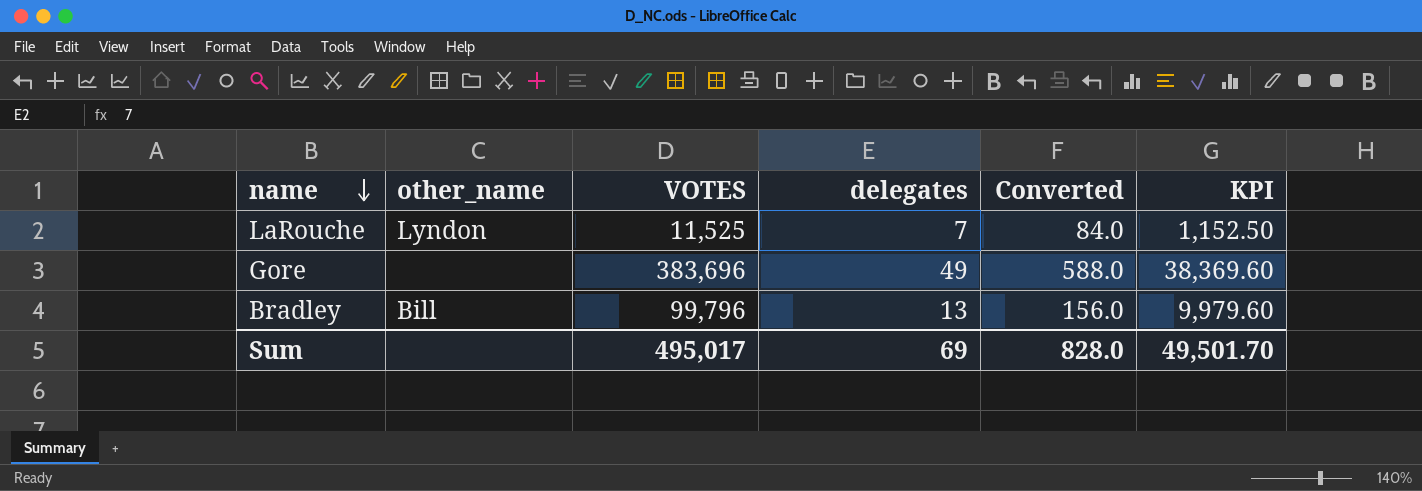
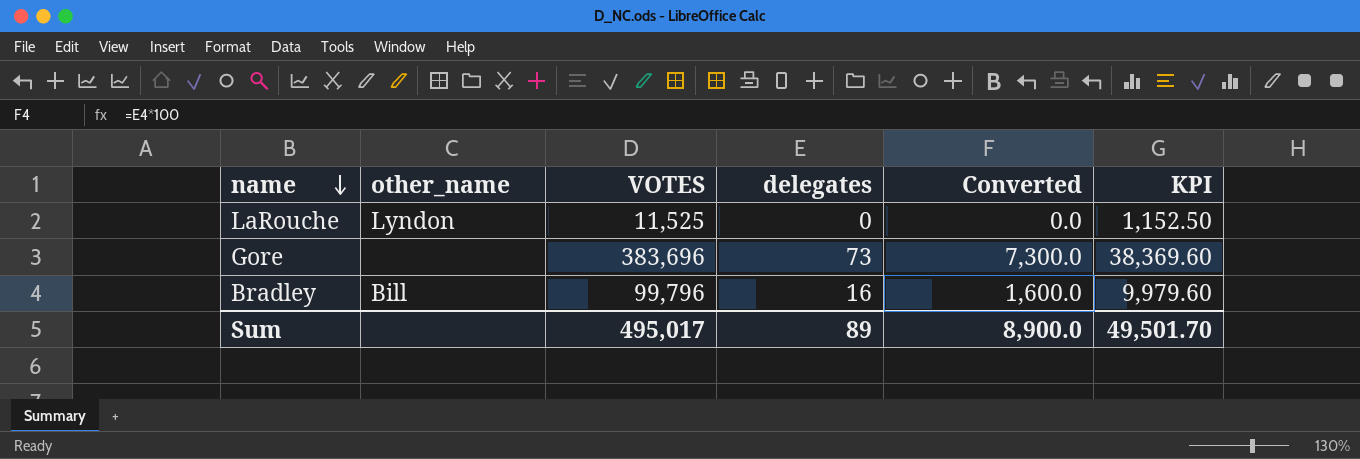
column Converted | formula: [delegates] * 12 -> [delegates] * 100
LaRouche | delegates: 7 -> 0
Gore | delegates: 49 -> 73
Bradley | delegates: 13 -> 16
Sum | delegates: 69 -> 89
Sum | Converted: 828.0 -> 8,900.0

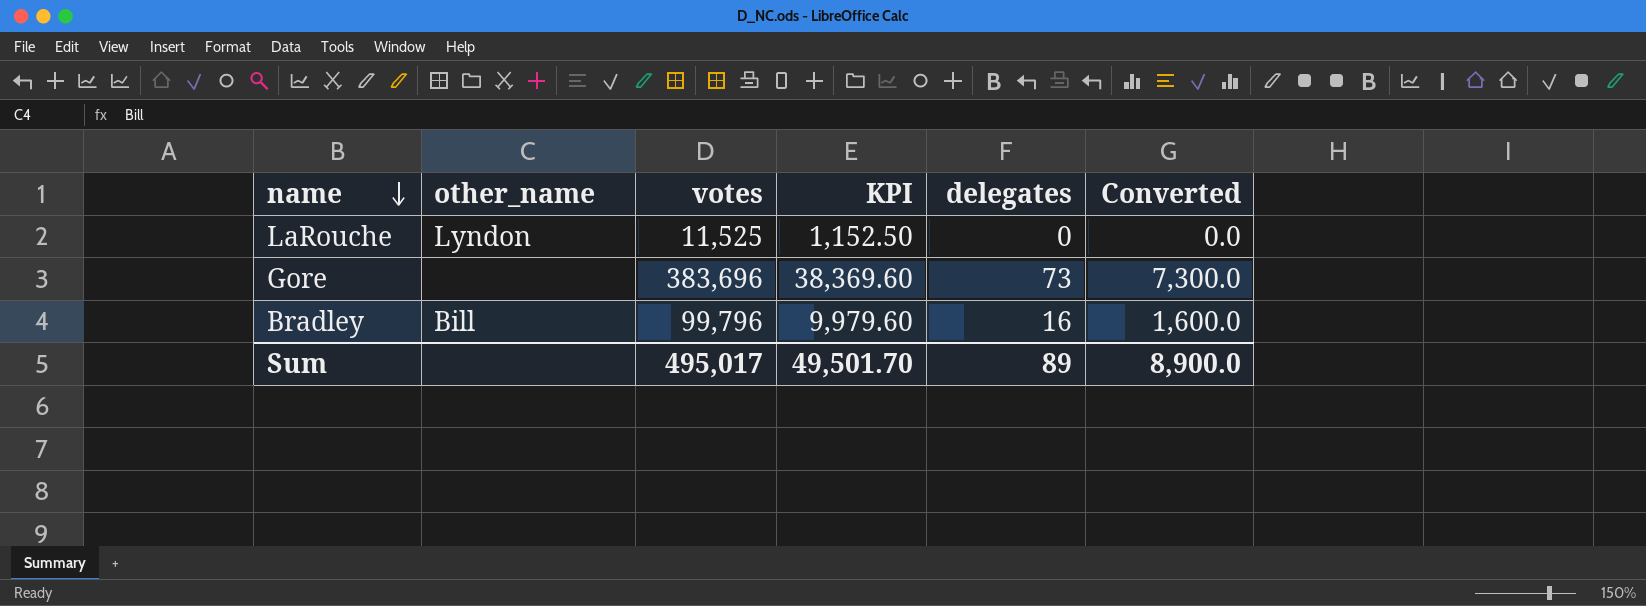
column name: VOTES -> votes
column KPI | position: 6 -> 4

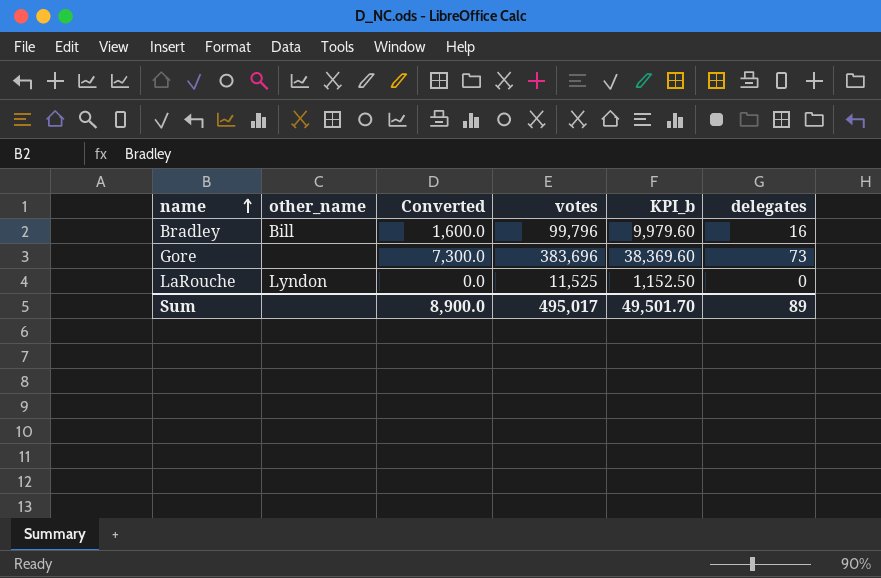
row order: name descending -> name ascending
column Converted | position: 6 -> 3
column name: KPI -> KPI_b

